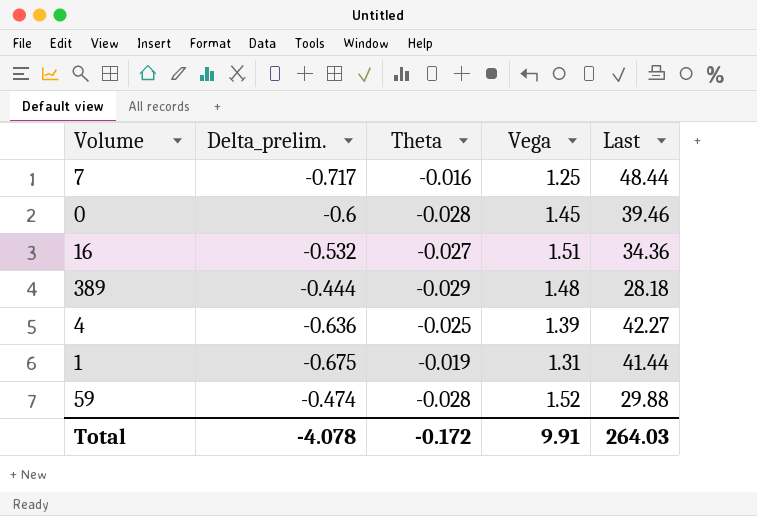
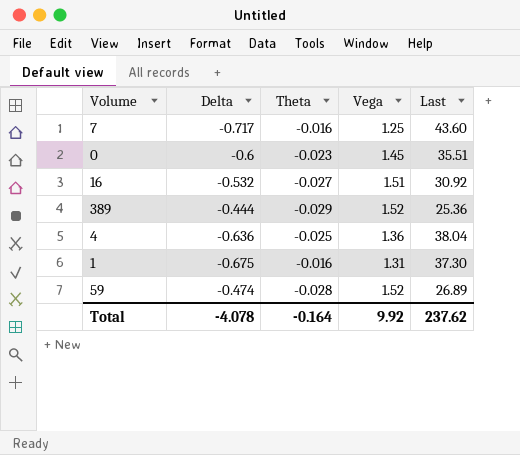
column name: Delta_prelim. -> Delta
7 | Last: 48.44 -> 43.60
0 | Theta: -0.028 -> -0.023
0 | Last: 39.46 -> 35.51
16 | Last: 34.36 -> 30.92
389 | Vega: 1.48 -> 1.52
389 | Last: 28.18 -> 25.36
4 | Vega: 1.39 -> 1.36
4 | Last: 42.27 -> 38.04
1 | Theta: -0.019 -> -0.016
1 | Last: 41.44 -> 37.30
59 | Last: 29.88 -> 26.89
Total | Theta: -0.172 -> -0.164
Total | Vega: 9.91 -> 9.92
Total | Last: 264.03 -> 237.62

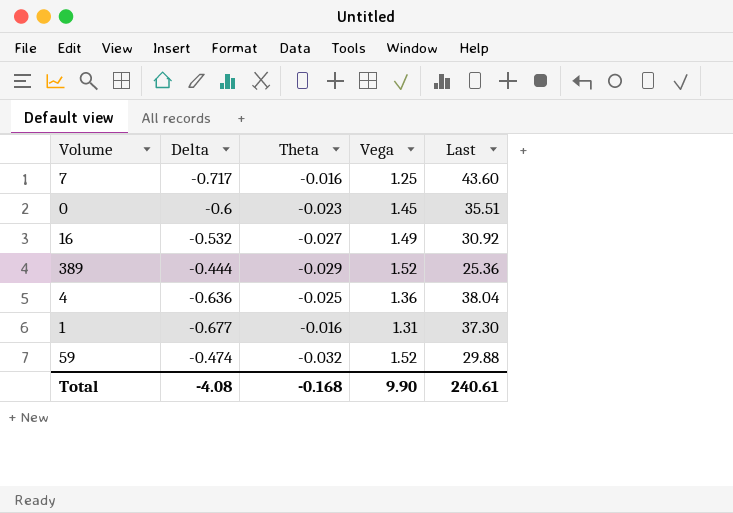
16 | Vega: 1.51 -> 1.49
1 | Delta: -0.675 -> -0.677
59 | Theta: -0.028 -> -0.032
59 | Last: 26.89 -> 29.88
Total | Delta: -4.078 -> -4.08
Total | Theta: -0.164 -> -0.168
Total | Vega: 9.92 -> 9.90
Total | Last: 237.62 -> 240.61

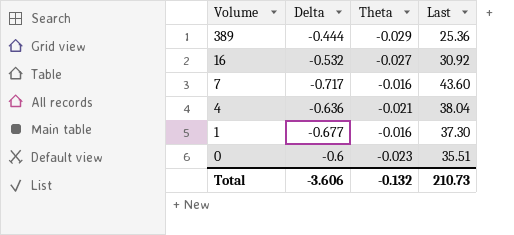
row order: none -> Volume descending
column Vega | position: 4 -> none
row 59: -0.474 | -0.032 | 1.52 | 29.88 -> none
4 | Theta: -0.025 -> -0.021
Total | Delta: -4.08 -> -3.606
Total | Theta: -0.168 -> -0.132
Total | Last: 240.61 -> 210.73

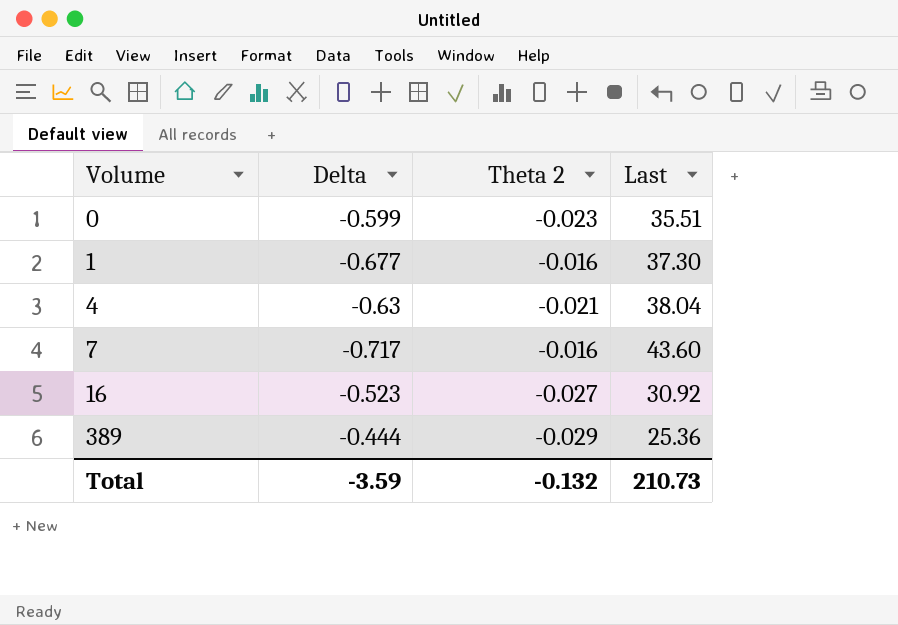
row order: Volume descending -> Volume ascending
column name: Theta -> Theta 2
0 | Delta: -0.6 -> -0.599
4 | Delta: -0.636 -> -0.63
16 | Delta: -0.532 -> -0.523
Total | Delta: -3.606 -> -3.59

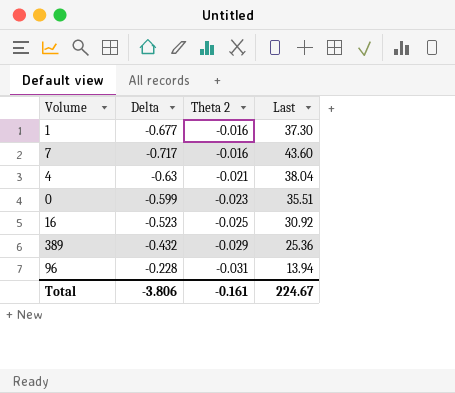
row order: Volume ascending -> Theta 2 descending
16 | Theta 2: -0.027 -> -0.025
389 | Delta: -0.444 -> -0.432
row 96: none -> -0.228 | -0.031 | 13.94
Total | Delta: -3.59 -> -3.806
Total | Theta 2: -0.132 -> -0.161
Total | Last: 210.73 -> 224.67

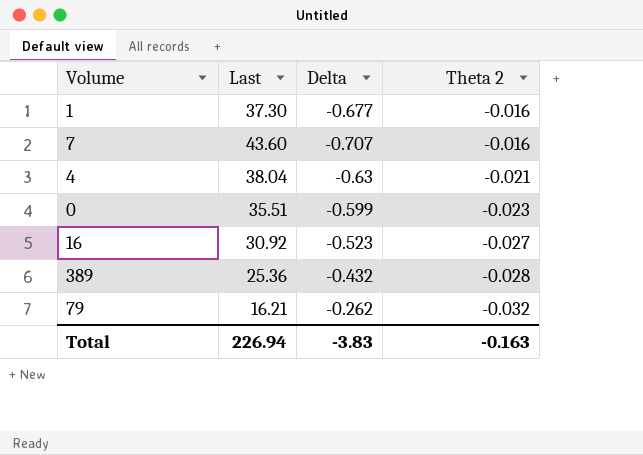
column Last | position: 4 -> 2
row 96: -0.228 | -0.031 | 13.94 -> none
7 | Delta: -0.717 -> -0.707
16 | Theta 2: -0.025 -> -0.027
389 | Theta 2: -0.029 -> -0.028
row 79: none -> 16.21 | -0.262 | -0.032
Total | Last: 224.67 -> 226.94
Total | Delta: -3.806 -> -3.83
Total | Theta 2: -0.161 -> -0.163

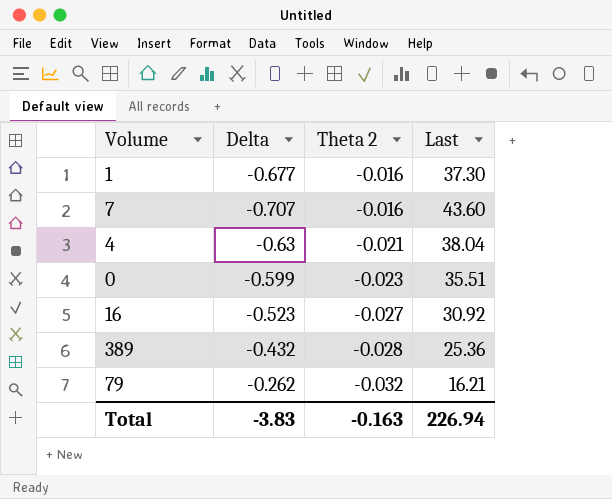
column Last | position: 2 -> 4

